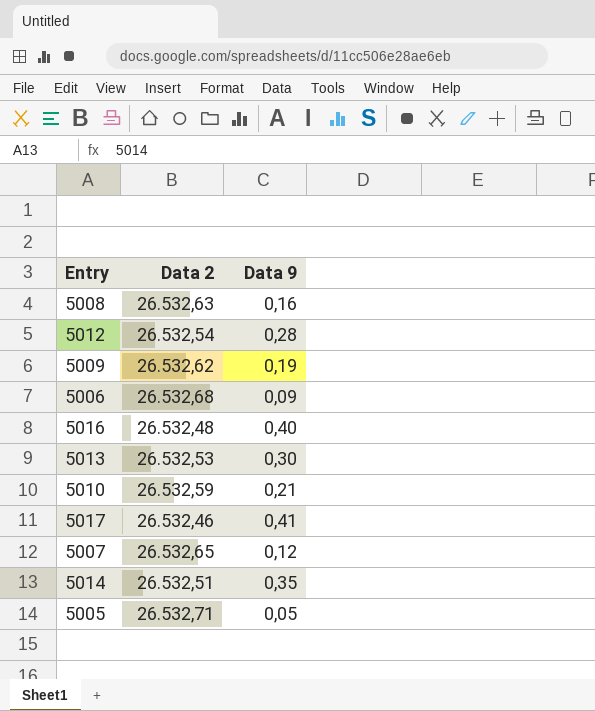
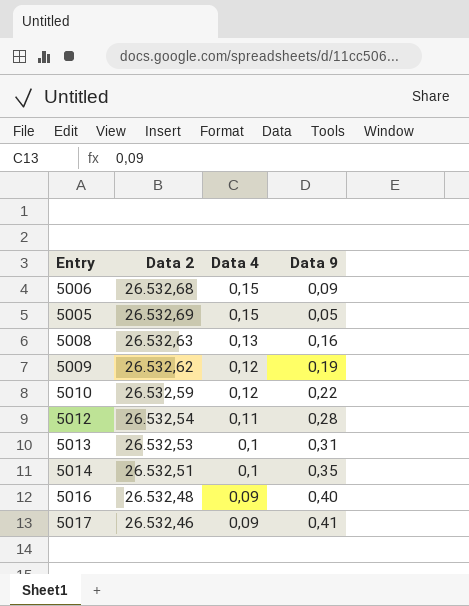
row order: none -> Data 4 descending
column Data 4 | position: none -> 3
row 5007: 26.532,65 | 0,12 -> none
5005 | Data 2: 26.532,71 -> 26.532,69
5010 | Data 9: 0,21 -> 0,22
5013 | Data 9: 0,30 -> 0,31

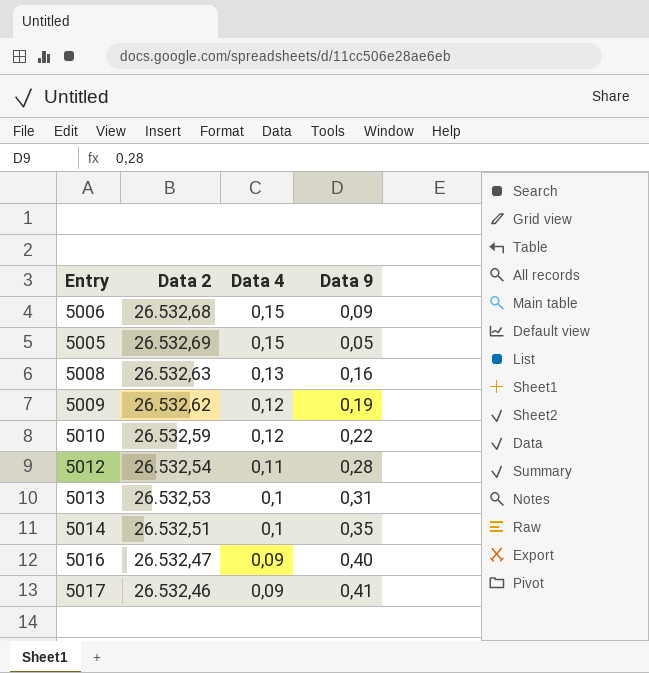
5016 | Data 2: 26.532,48 -> 26.532,47

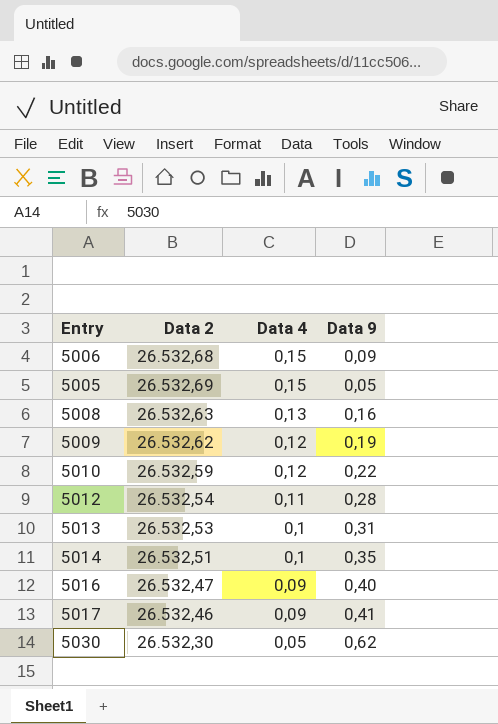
row 5030: none -> 26.532,30 | 0,05 | 0,62

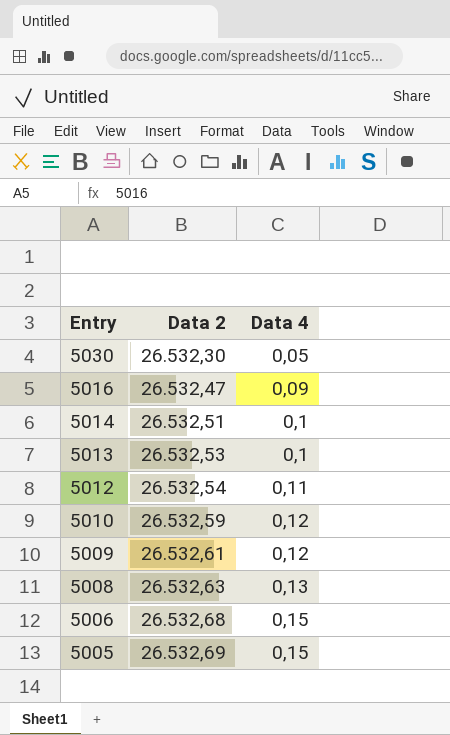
row order: Data 4 descending -> Entry descending
column Data 9 | position: 4 -> none
row 5017: 26.532,46 | 0,09 | 0,41 -> none
5009 | Data 2: 26.532,62 -> 26.532,61

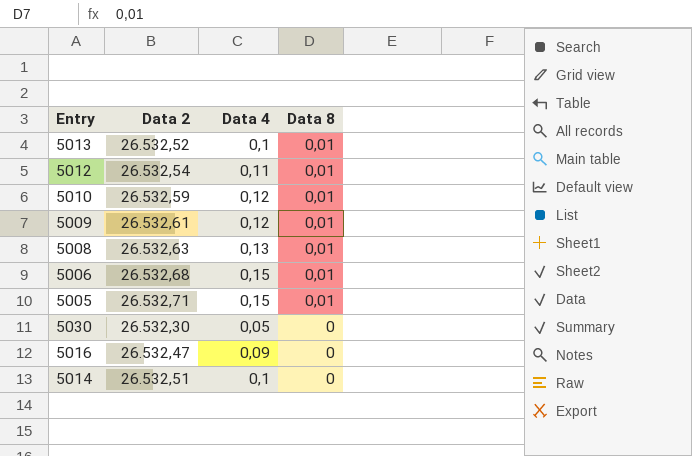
row order: Entry descending -> Data 8 descending
column Data 8 | position: none -> 4
5013 | Data 2: 26.532,53 -> 26.532,52
5005 | Data 2: 26.532,69 -> 26.532,71

